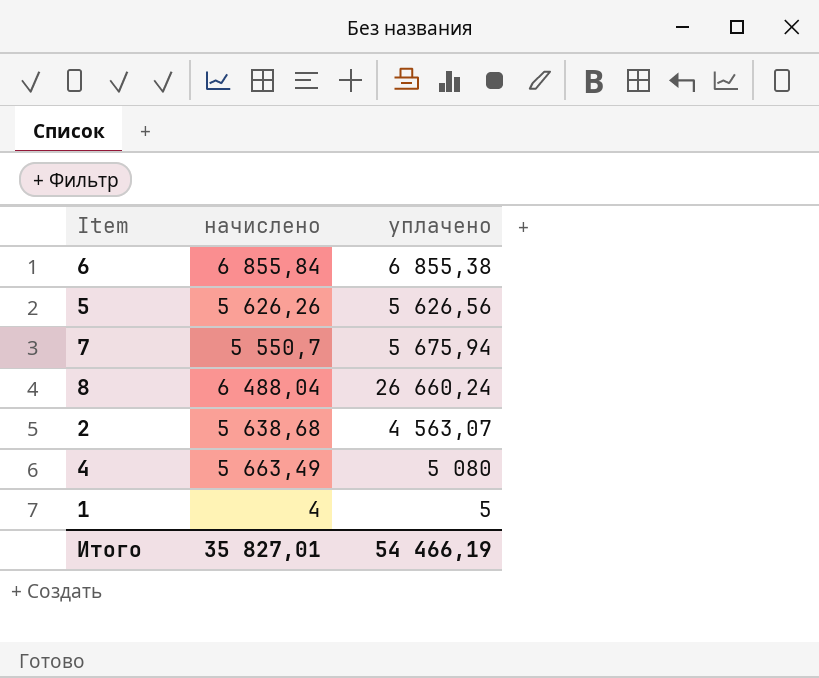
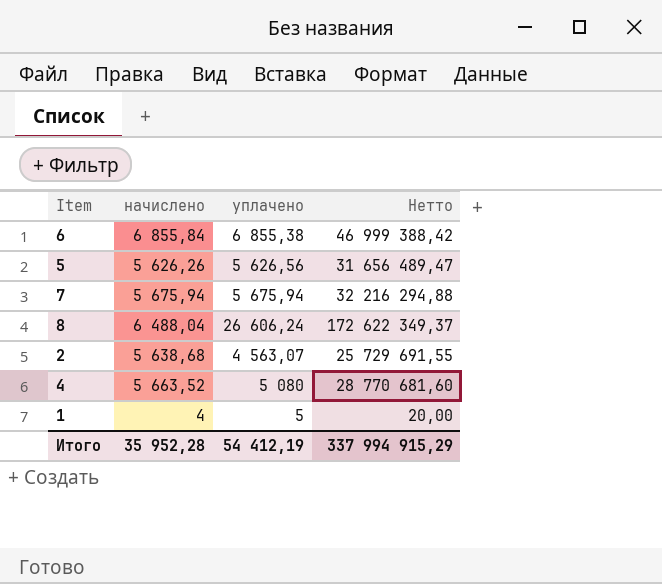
column Нетто | formula: none -> [начислено] * [уплачено]
7 | начислено: 5 550,7 -> 5 675,94
8 | уплачено: 26 660,24 -> 26 606,24
4 | начислено: 5 663,49 -> 5 663,52
Итого | начислено: 35 827,01 -> 35 952,28
Итого | уплачено: 54 466,19 -> 54 412,19

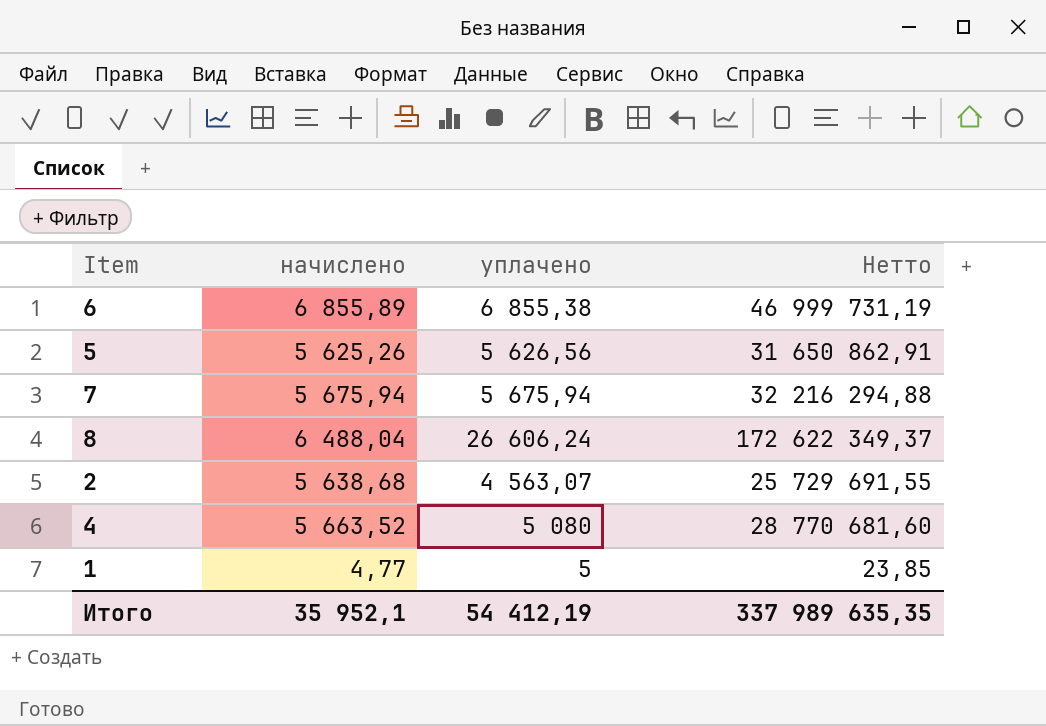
6 | начислено: 6 855,84 -> 6 855,89
6 | Нетто: 46 999 388,42 -> 46 999 731,19
5 | начислено: 5 626,26 -> 5 625,26
5 | Нетто: 31 656 489,47 -> 31 650 862,91
1 | начислено: 4 -> 4,77
1 | Нетто: 20,00 -> 23,85
Итого | начислено: 35 952,28 -> 35 952,1
Итого | Нетто: 337 994 915,29 -> 337 989 635,35

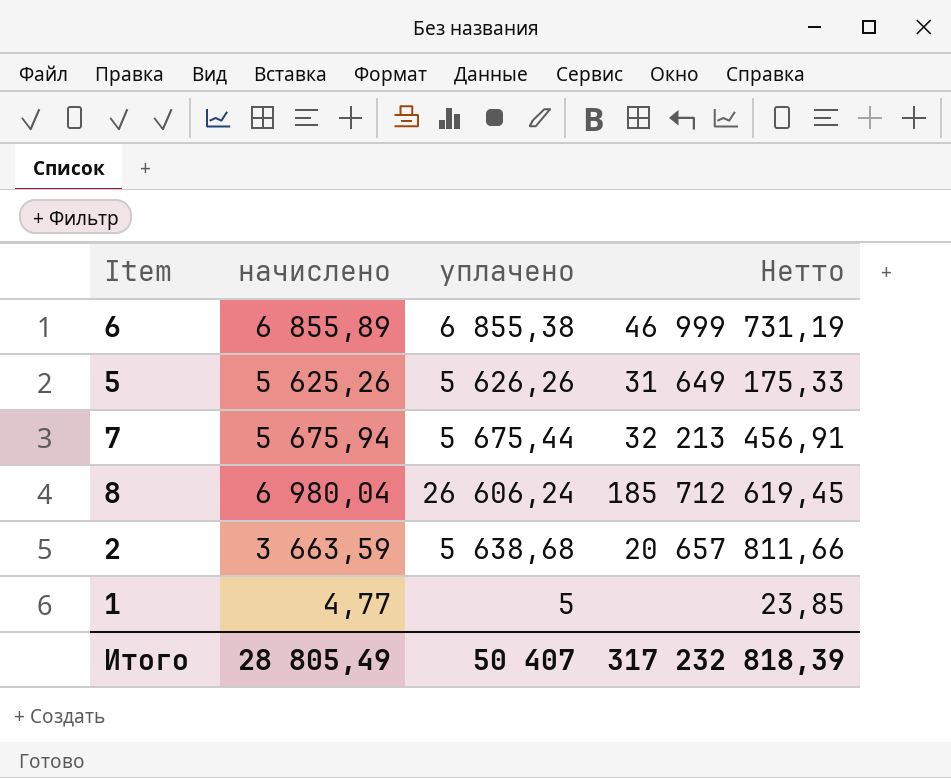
row 4: 5 663,52 | 5 080 | 28 770 681,60 -> none
5 | уплачено: 5 626,56 -> 5 626,26
5 | Нетто: 31 650 862,91 -> 31 649 175,33
7 | уплачено: 5 675,94 -> 5 675,44
7 | Нетто: 32 216 294,88 -> 32 213 456,91
8 | начислено: 6 488,04 -> 6 980,04
8 | Нетто: 172 622 349,37 -> 185 712 619,45
2 | начислено: 5 638,68 -> 3 663,59
2 | уплачено: 4 563,07 -> 5 638,68
2 | Нетто: 25 729 691,55 -> 20 657 811,66
Итого | начислено: 35 952,1 -> 28 805,49
Итого | уплачено: 54 412,19 -> 50 407
Итого | Нетто: 337 989 635,35 -> 317 232 818,39

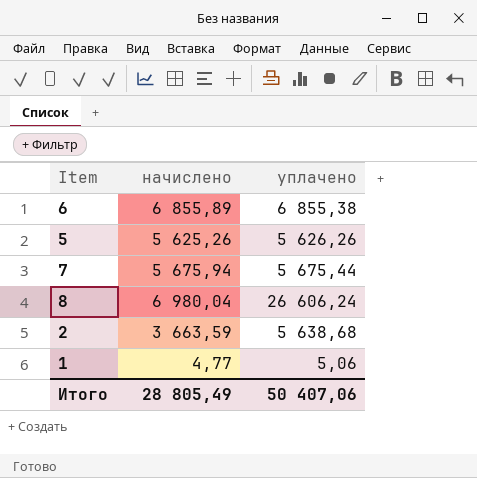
column Нетто | formula: [начислено] * [уплачено] -> none
1 | уплачено: 5 -> 5,06
Итого | уплачено: 50 407 -> 50 407,06

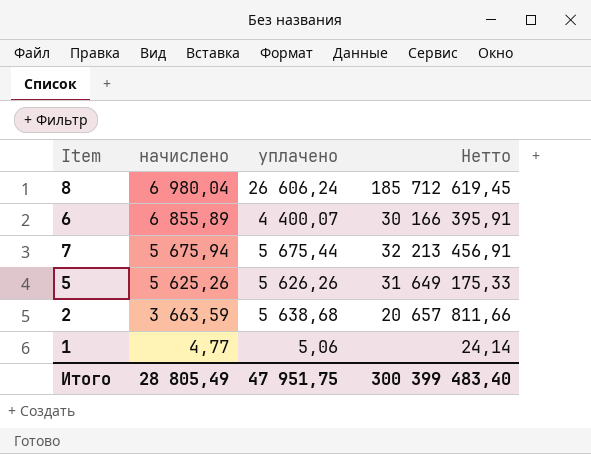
row order: none -> начислено descending
column Нетто | formula: none -> [начислено] * [уплачено]
6 | уплачено: 6 855,38 -> 4 400,07
Итого | уплачено: 50 407,06 -> 47 951,75

